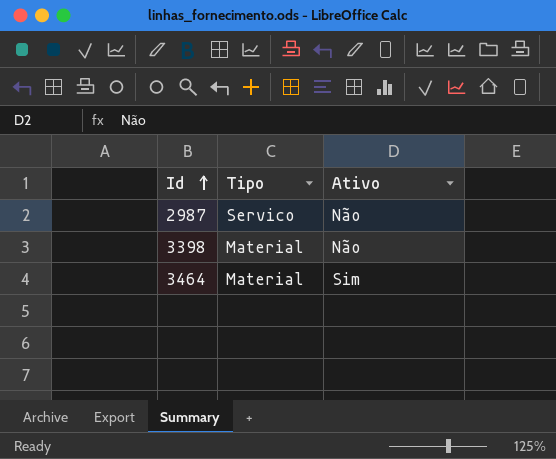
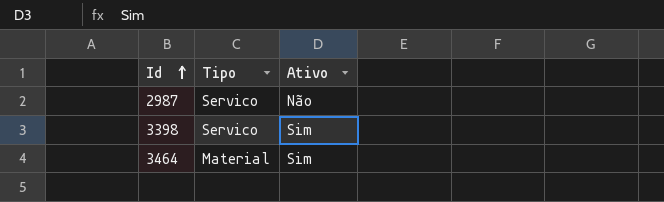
3398 | Tipo: Material -> Servico
3398 | Ativo: Não -> Sim

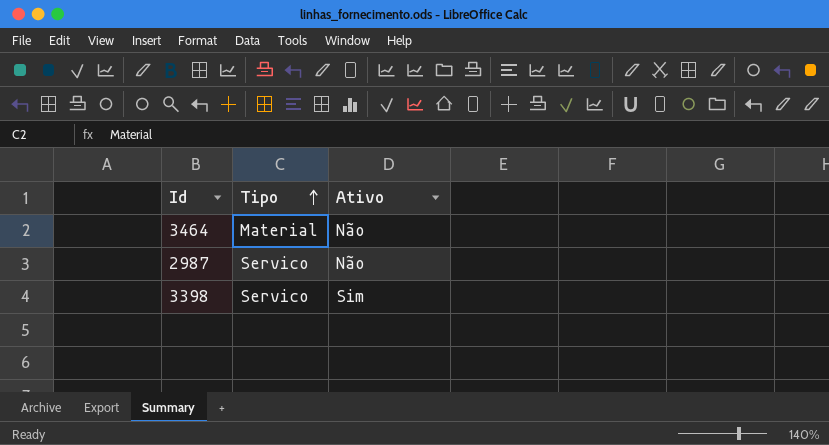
row order: Id ascending -> Tipo ascending
3464 | Ativo: Sim -> Não

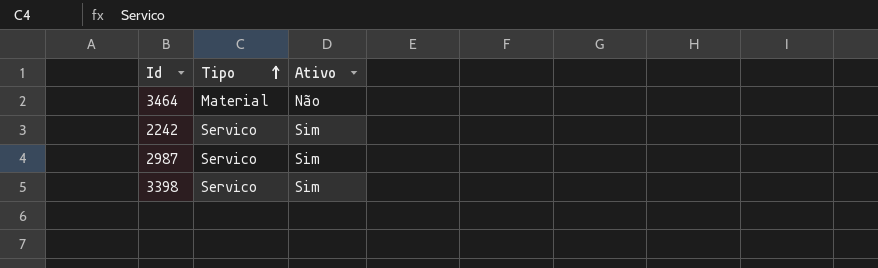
row 2242: none -> Servico | Sim
2987 | Ativo: Não -> Sim

